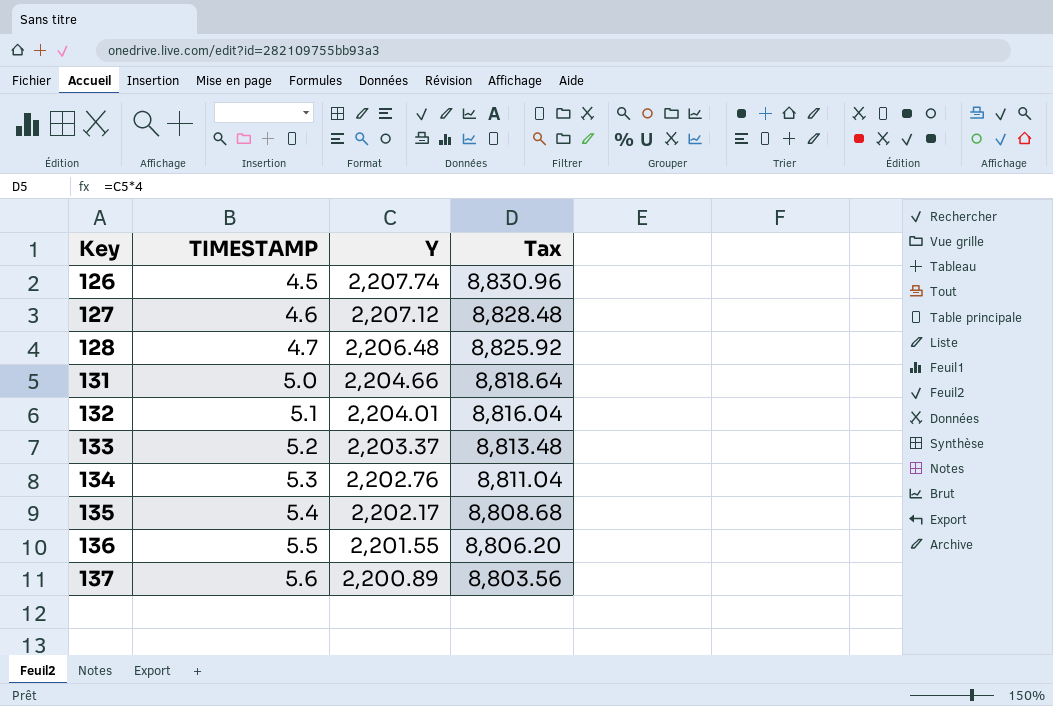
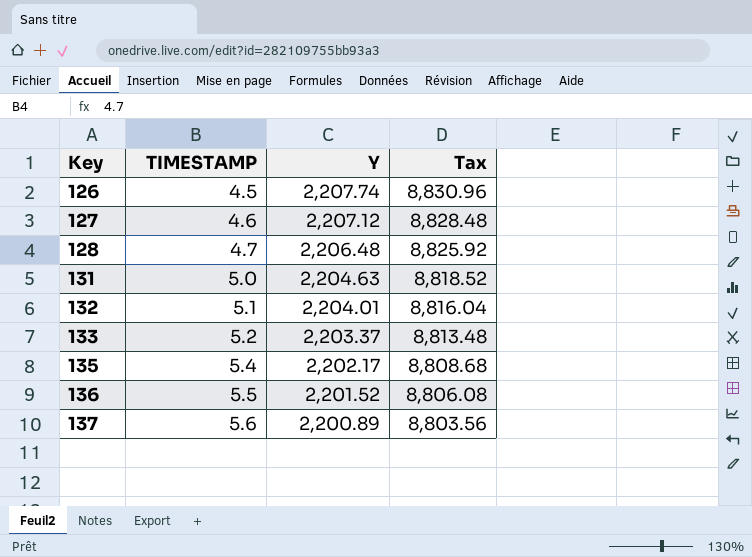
row 134: 5.3 | 2,202.76 | 8,811.04 -> none
131 | Y: 2,204.66 -> 2,204.63
131 | Tax: 8,818.64 -> 8,818.52
136 | Y: 2,201.55 -> 2,201.52
136 | Tax: 8,806.20 -> 8,806.08

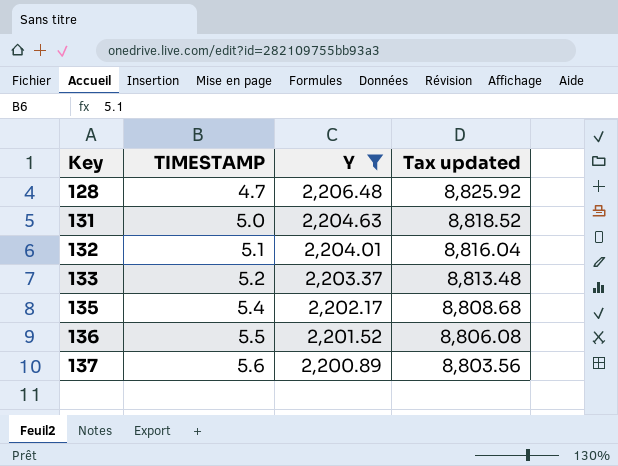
filter: none -> Y <= 2,206.48
column name: Tax -> Tax updated

